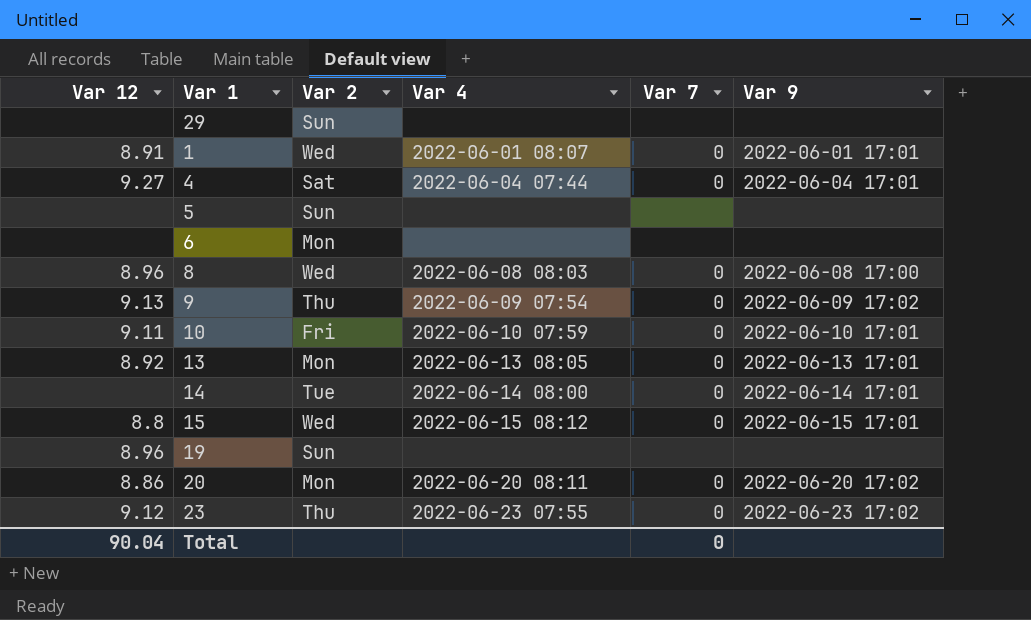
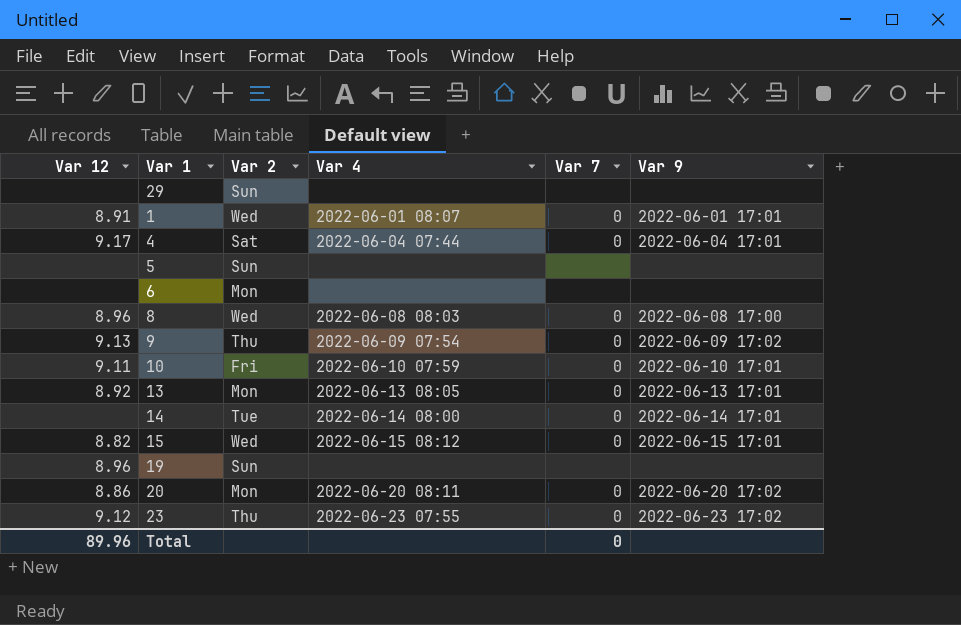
4 | Var 12: 9.27 -> 9.17
15 | Var 12: 8.8 -> 8.82
Total | Var 12: 90.04 -> 89.96

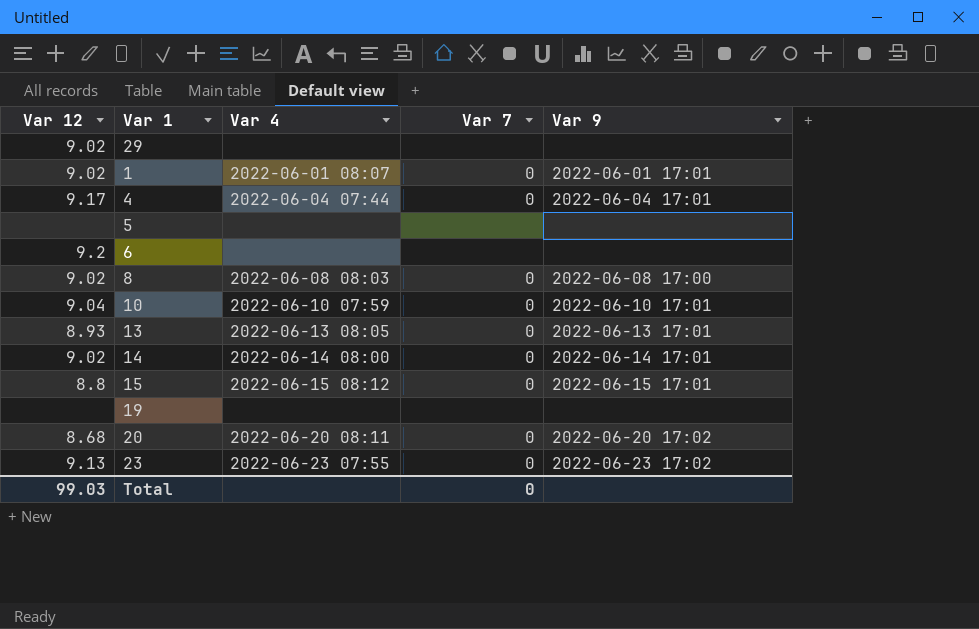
column Var 2 | position: 3 -> none
row 9: 9.13 | Thu | 2022-06-09 07:54 | 0 | 2022-06-09 17:02 -> none
29 | Var 12: none -> 9.02
1 | Var 12: 8.91 -> 9.02
6 | Var 12: none -> 9.2
8 | Var 12: 8.96 -> 9.02
10 | Var 12: 9.11 -> 9.04
13 | Var 12: 8.92 -> 8.93
14 | Var 12: none -> 9.02
15 | Var 12: 8.82 -> 8.8
19 | Var 12: 8.96 -> none
20 | Var 12: 8.86 -> 8.68
23 | Var 12: 9.12 -> 9.13
Total | Var 12: 89.96 -> 99.03

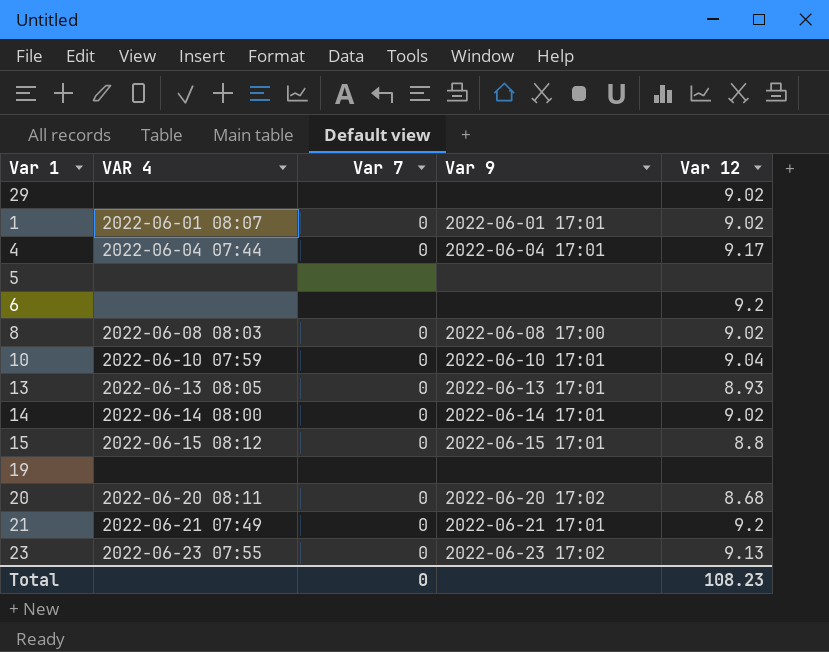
column name: Var 4 -> VAR 4
column Var 12 | position: 1 -> 5
row 21: none -> 2022-06-21 07:49 | 0 | 2022-06-21 17:01 | 9.2
Total | Var 12: 99.03 -> 108.23

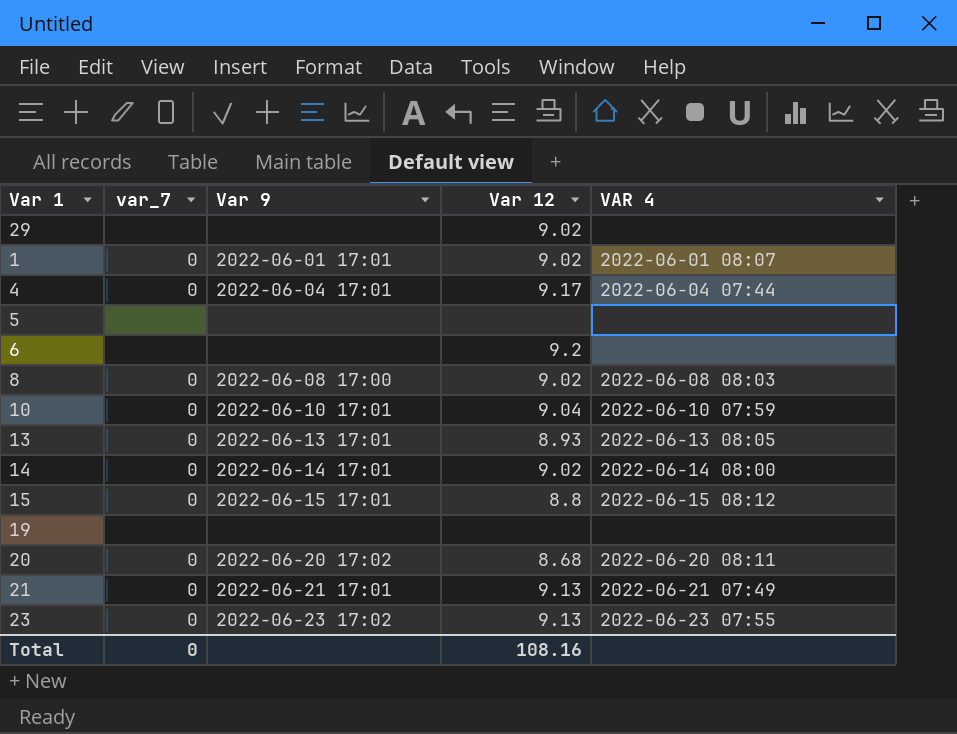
column name: Var 7 -> var_7
column VAR 4 | position: 2 -> 5
21 | Var 12: 9.2 -> 9.13
Total | Var 12: 108.23 -> 108.16

